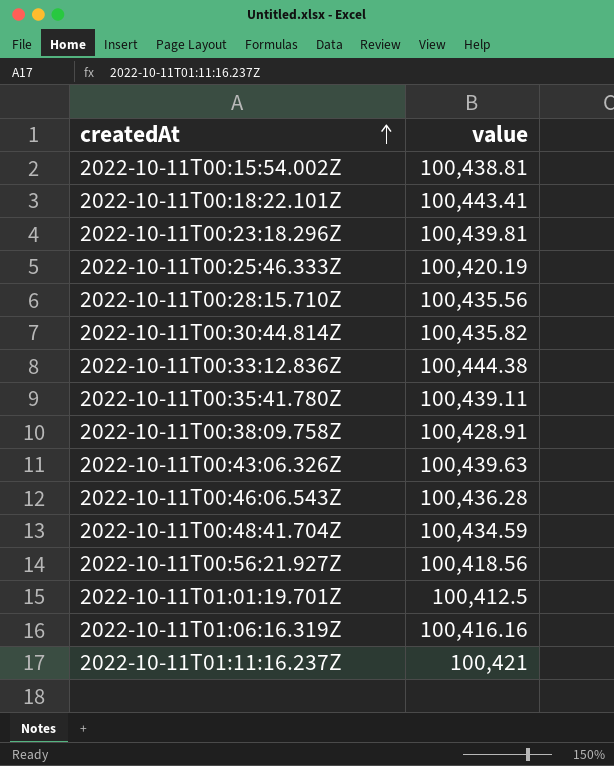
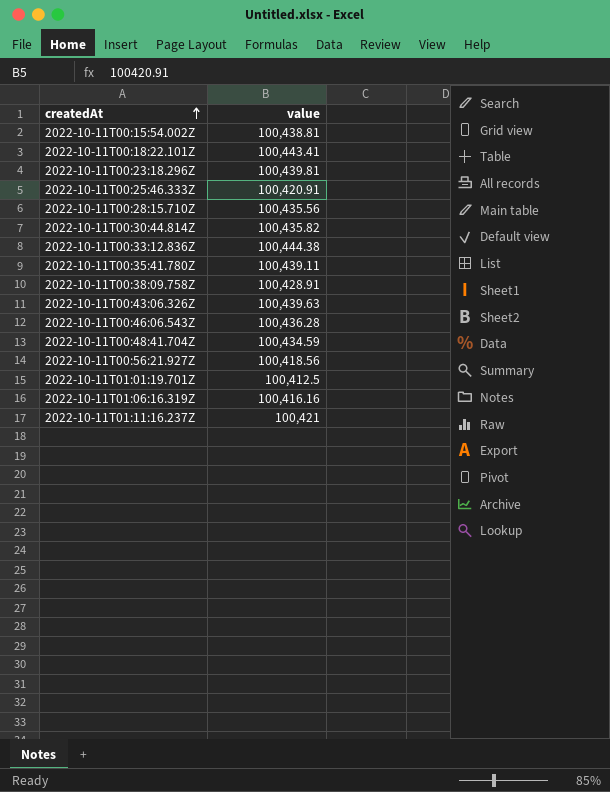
2022-10-11T00:25:46.333Z | value: 100,420.19 -> 100,420.91

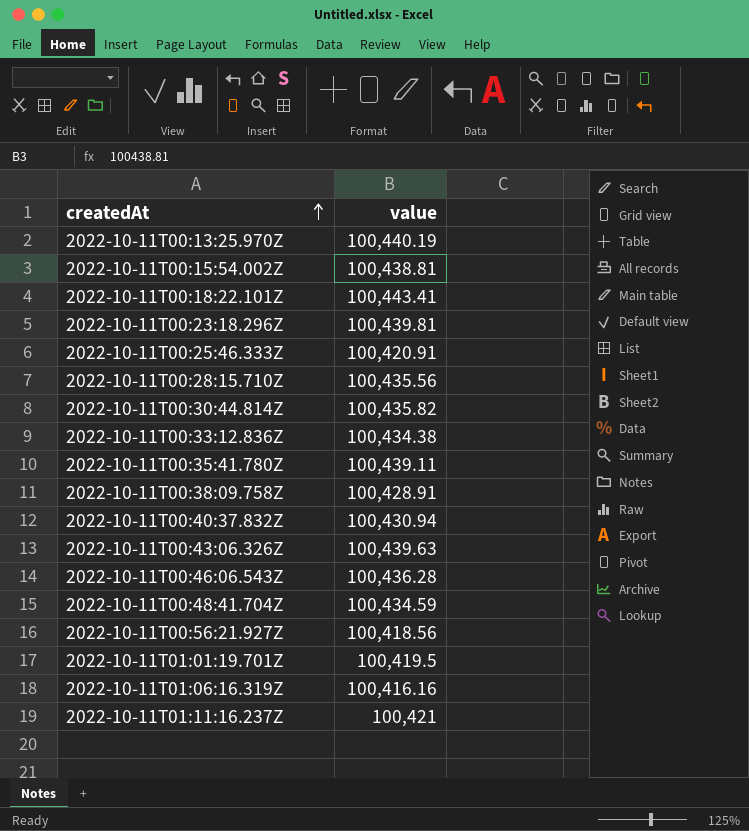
row 2022-10-11T00:13:25.970Z: none -> 100,440.19
2022-10-11T00:33:12.836Z | value: 100,444.38 -> 100,434.38
row 2022-10-11T00:40:37.832Z: none -> 100,430.94
2022-10-11T01:01:19.701Z | value: 100,412.5 -> 100,419.5

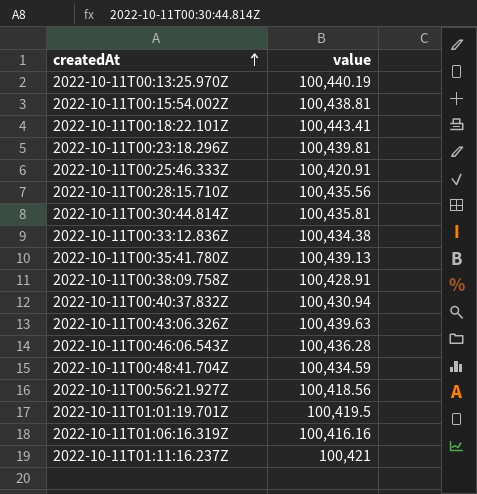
2022-10-11T00:30:44.814Z | value: 100,435.82 -> 100,435.81
2022-10-11T00:35:41.780Z | value: 100,439.11 -> 100,439.13

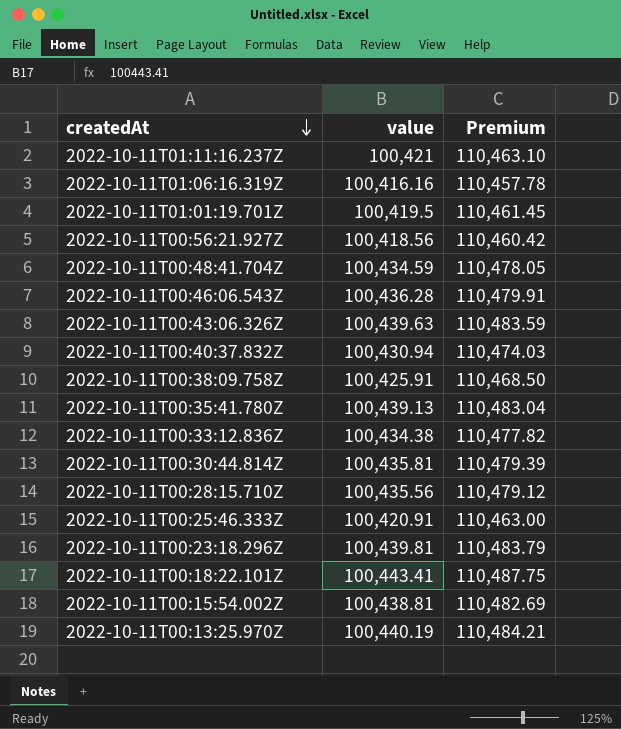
row order: createdAt ascending -> createdAt descending
column Premium | formula: none -> [value] * 1.1
2022-10-11T00:38:09.758Z | value: 100,428.91 -> 100,425.91

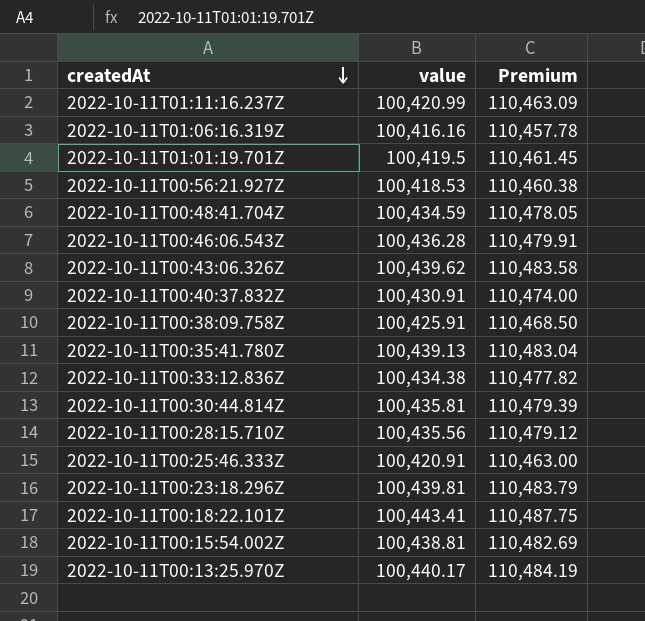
2022-10-11T01:11:16.237Z | value: 100,421 -> 100,420.99
2022-10-11T01:11:16.237Z | Premium: 110,463.10 -> 110,463.09
2022-10-11T00:56:21.927Z | value: 100,418.56 -> 100,418.53
2022-10-11T00:56:21.927Z | Premium: 110,460.42 -> 110,460.38
2022-10-11T00:43:06.326Z | value: 100,439.63 -> 100,439.62
2022-10-11T00:43:06.326Z | Premium: 110,483.59 -> 110,483.58
2022-10-11T00:40:37.832Z | value: 100,430.94 -> 100,430.91
2022-10-11T00:40:37.832Z | Premium: 110,474.03 -> 110,474.00
2022-10-11T00:13:25.970Z | value: 100,440.19 -> 100,440.17
2022-10-11T00:13:25.970Z | Premium: 110,484.21 -> 110,484.19

